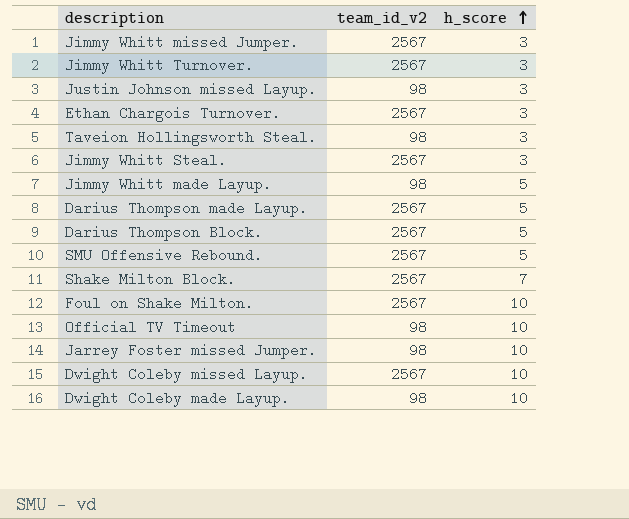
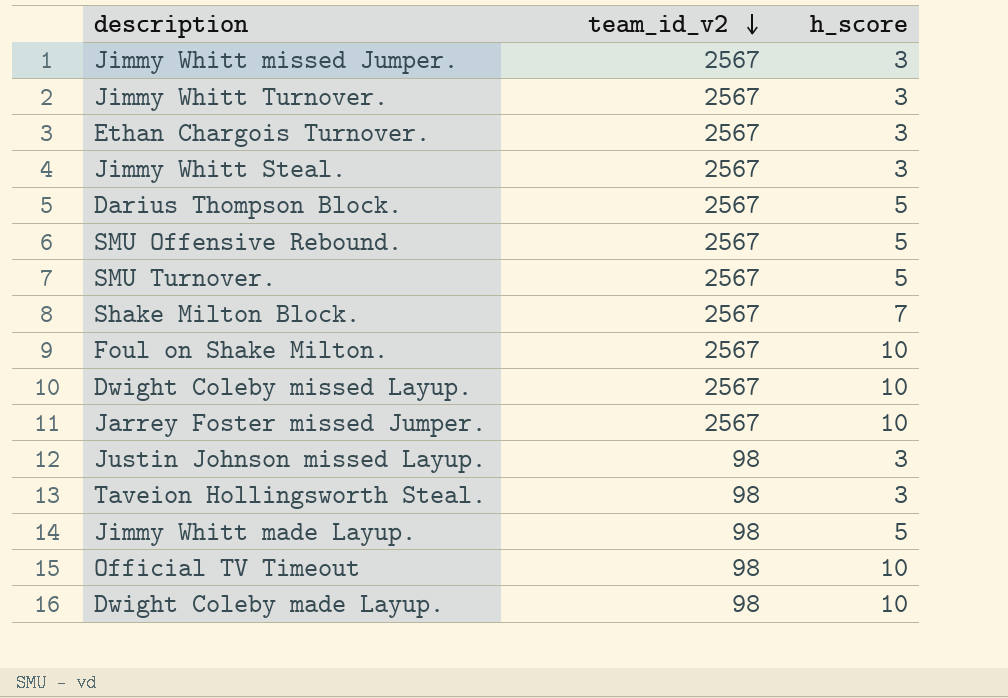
row order: h_score ascending -> team_id_v2 descending
row Darius Thompson made Layup.: 2567 | 5 -> none
row SMU Turnover.: none -> 2567 | 5
Jarrey Foster missed Jumper. | team_id_v2: 98 -> 2567

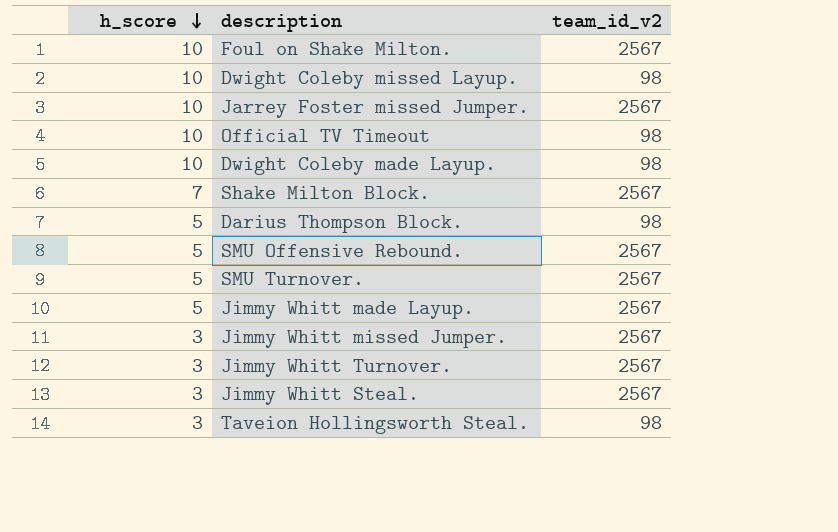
row order: team_id_v2 descending -> h_score descending
column h_score | position: 3 -> 1
row Ethan Chargois Turnover.: 2567 | 3 -> none
row Justin Johnson missed Layup.: 98 | 3 -> none
Dwight Coleby missed Layup. | team_id_v2: 2567 -> 98
Darius Thompson Block. | team_id_v2: 2567 -> 98
Jimmy Whitt made Layup. | team_id_v2: 98 -> 2567

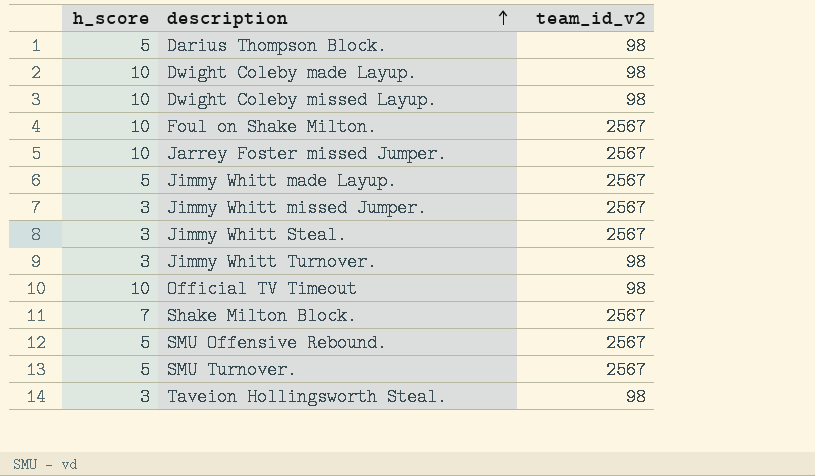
row order: h_score descending -> description ascending
Jimmy Whitt Turnover. | team_id_v2: 2567 -> 98

